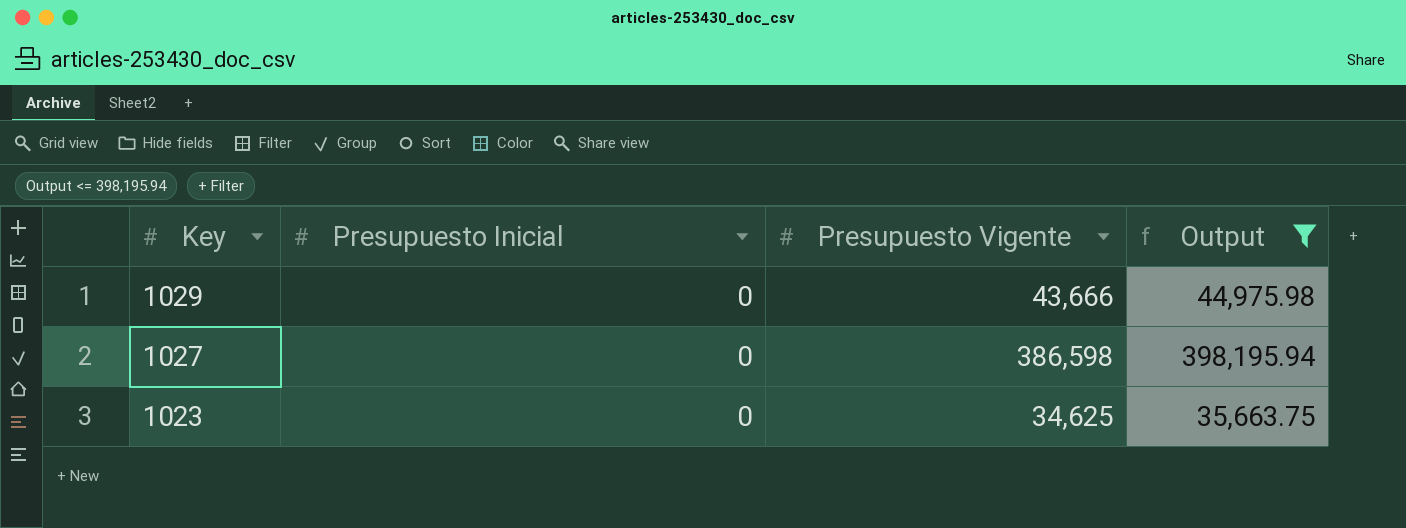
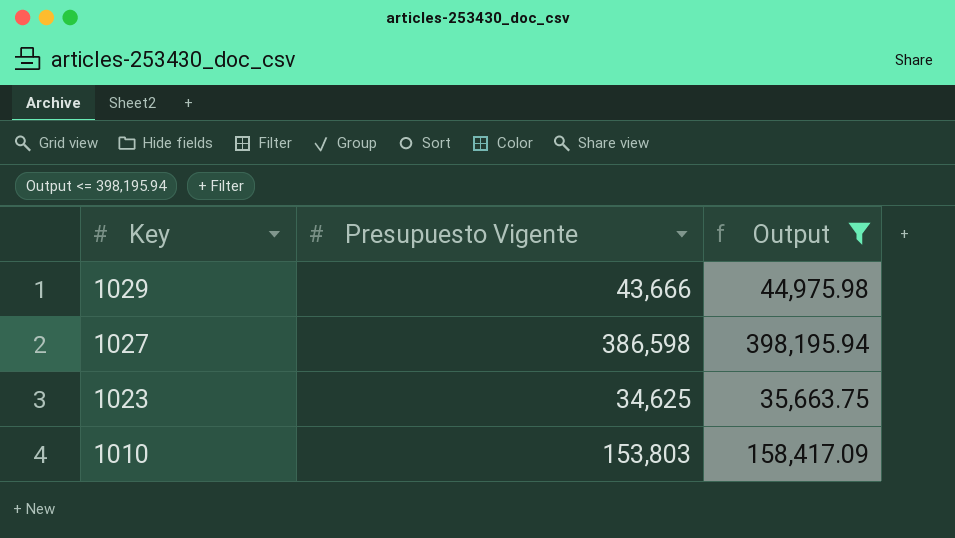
column Presupuesto Inicial | position: 2 -> none
row 1010: none -> 153,803 | 158,417.09

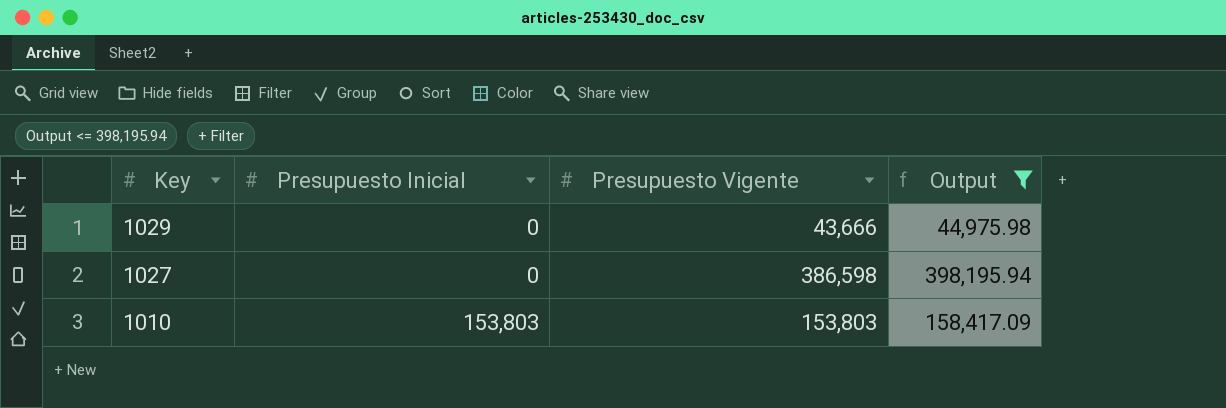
column Presupuesto Inicial | position: none -> 2
row 1023: 34,625 | 35,663.75 -> none

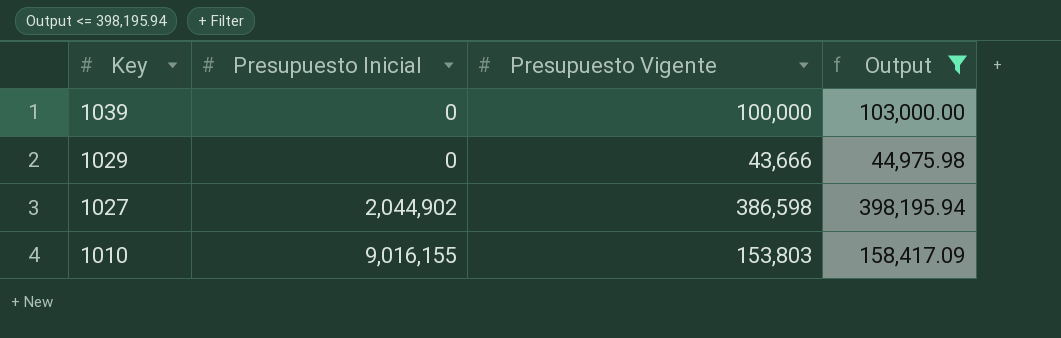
row 1039: none -> 0 | 100,000 | 103,000.00
1027 | Presupuesto Inicial: 0 -> 2,044,902
1010 | Presupuesto Inicial: 153,803 -> 9,016,155

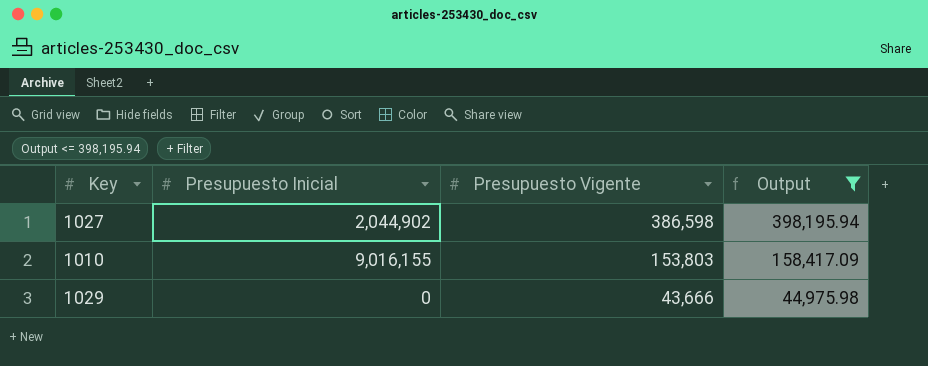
row order: Key descending -> Presupuesto Vigente descending
row 1039: 0 | 100,000 | 103,000.00 -> none

